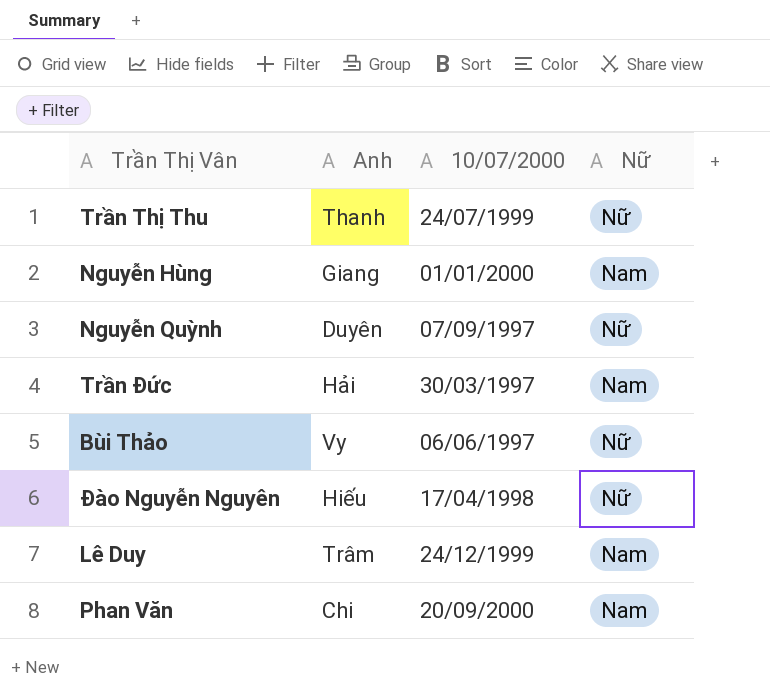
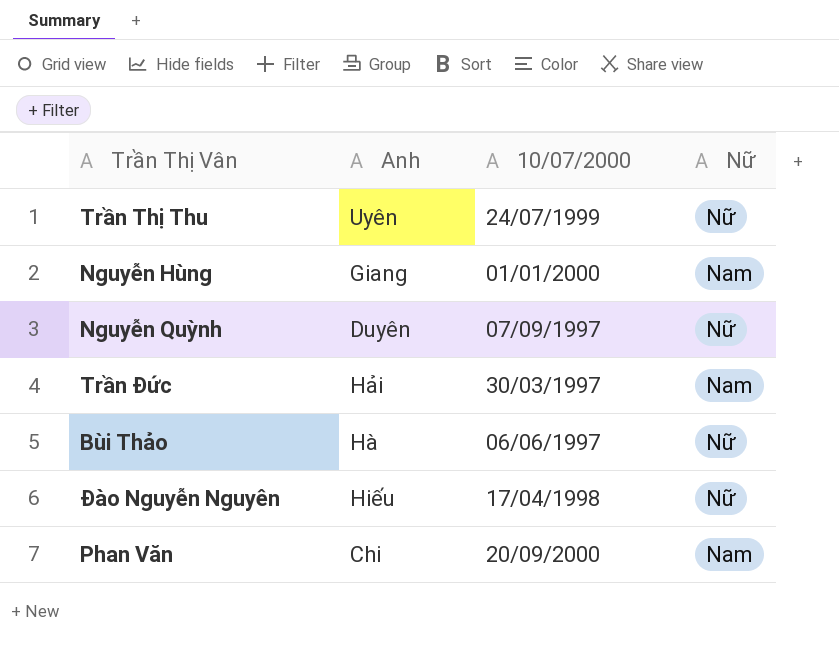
row Lê Duy: Trâm | 24/12/1999 | Nam -> none
Trần Thị Thu | Anh: Thanh -> Uyên
Bùi Thảo | Anh: Vy -> Hà

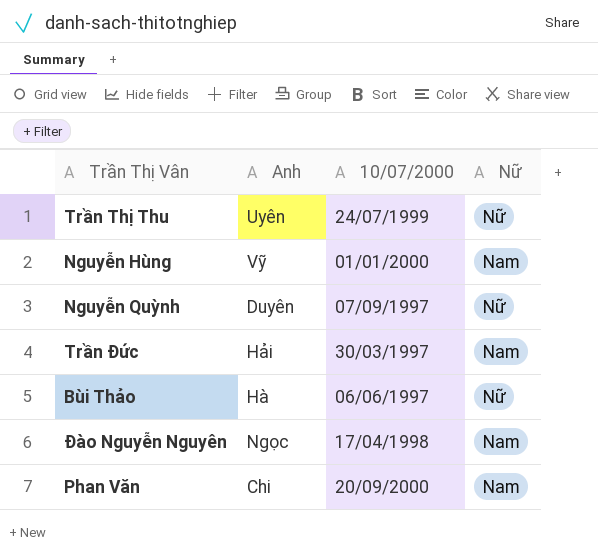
Nguyễn Hùng | Anh: Giang -> Vỹ
Đào Nguyễn Nguyên | Anh: Hiếu -> Ngọc
Đào Nguyễn Nguyên | Nữ: Nữ -> Nam

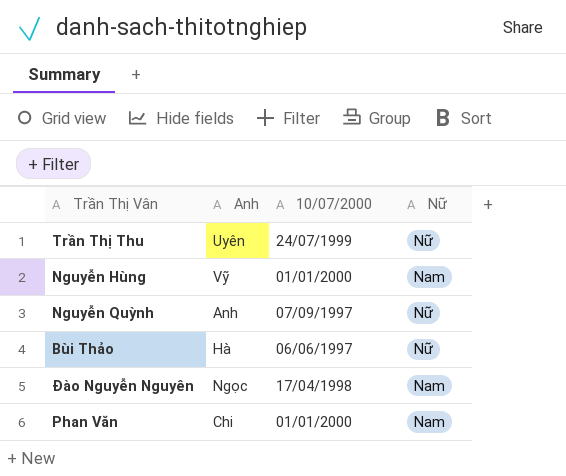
row Trần Đức: Hải | 30/03/1997 | Nam -> none
Nguyễn Quỳnh | Anh: Duyên -> Anh
Phan Văn | 10/07/2000: 20/09/2000 -> 01/01/2000

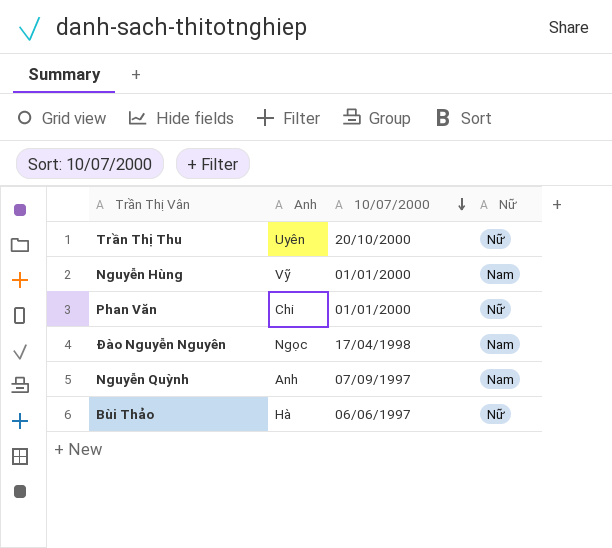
row order: none -> 10/07/2000 descending
Trần Thị Thu | 10/07/2000: 24/07/1999 -> 20/10/2000
Phan Văn | Nữ: Nam -> Nữ
Nguyễn Quỳnh | Nữ: Nữ -> Nam

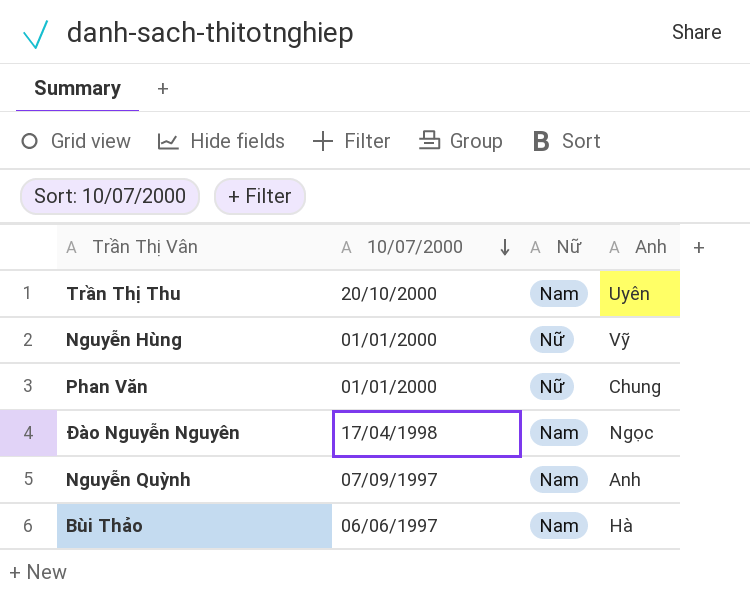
column Anh | position: 2 -> 4
Trần Thị Thu | Nữ: Nữ -> Nam
Nguyễn Hùng | Nữ: Nam -> Nữ
Phan Văn | Anh: Chi -> Chung
Bùi Thảo | Nữ: Nữ -> Nam

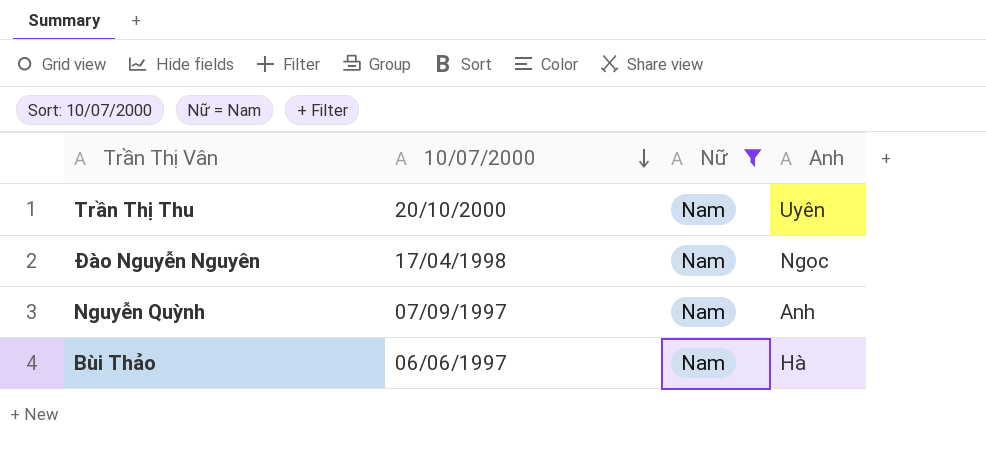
filter: none -> Nữ = Nam

